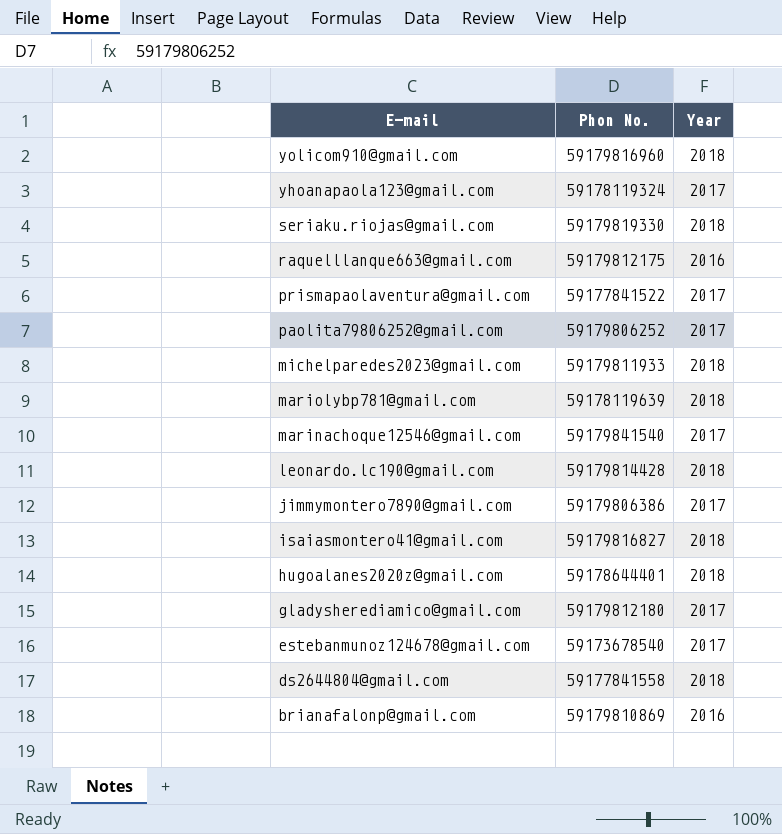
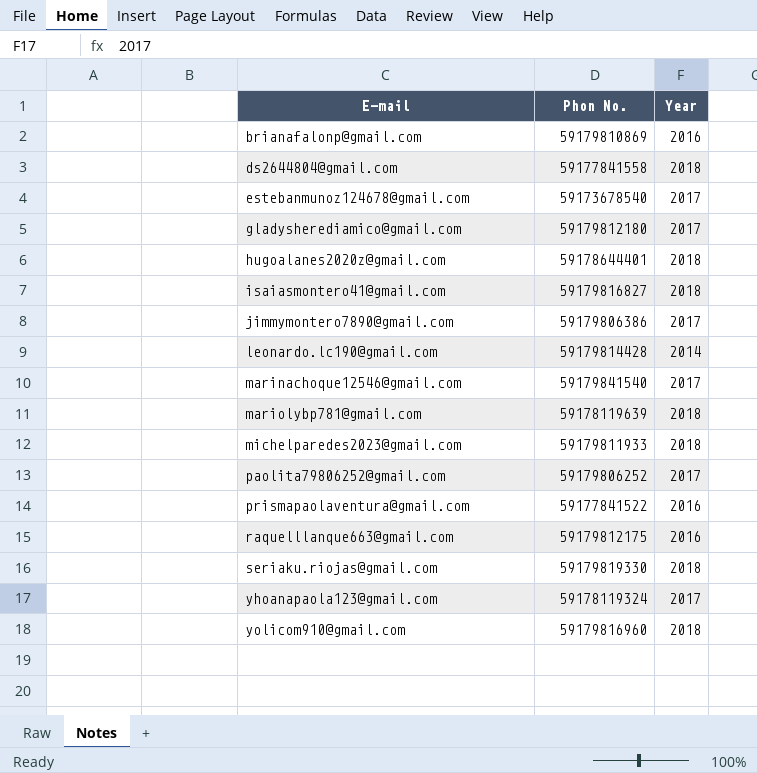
row order: E-mail descending -> E-mail ascending
leonardo.lc190@gmail.com | Year: 2018 -> 2014
prismapaolaventura@gmail.com | Year: 2017 -> 2016

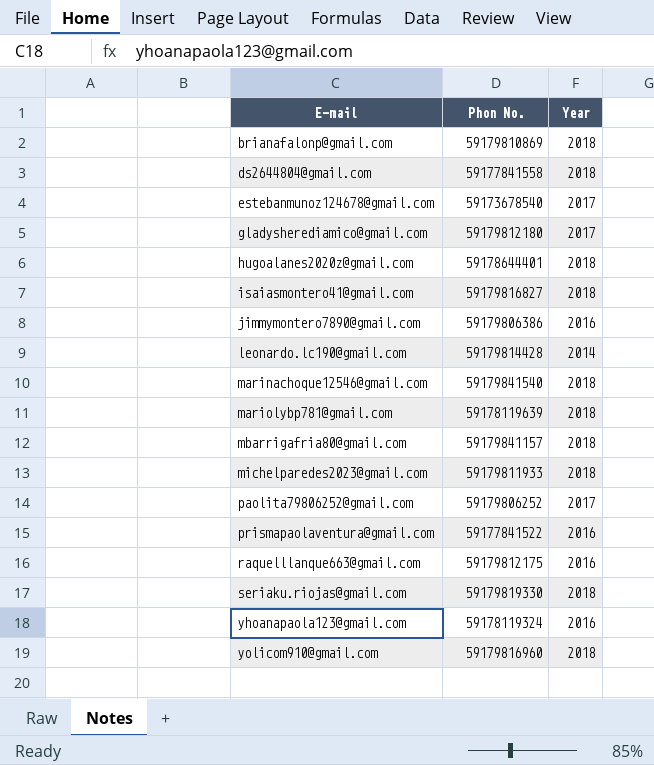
brianafalonp@gmail.com | Year: 2016 -> 2018
jimmymontero7890@gmail.com | Year: 2017 -> 2016
marinachoque12546@gmail.com | Year: 2017 -> 2018
row mbarrigafria80@gmail.com: none -> 59179841157 | 2018
yhoanapaola123@gmail.com | Year: 2017 -> 2016

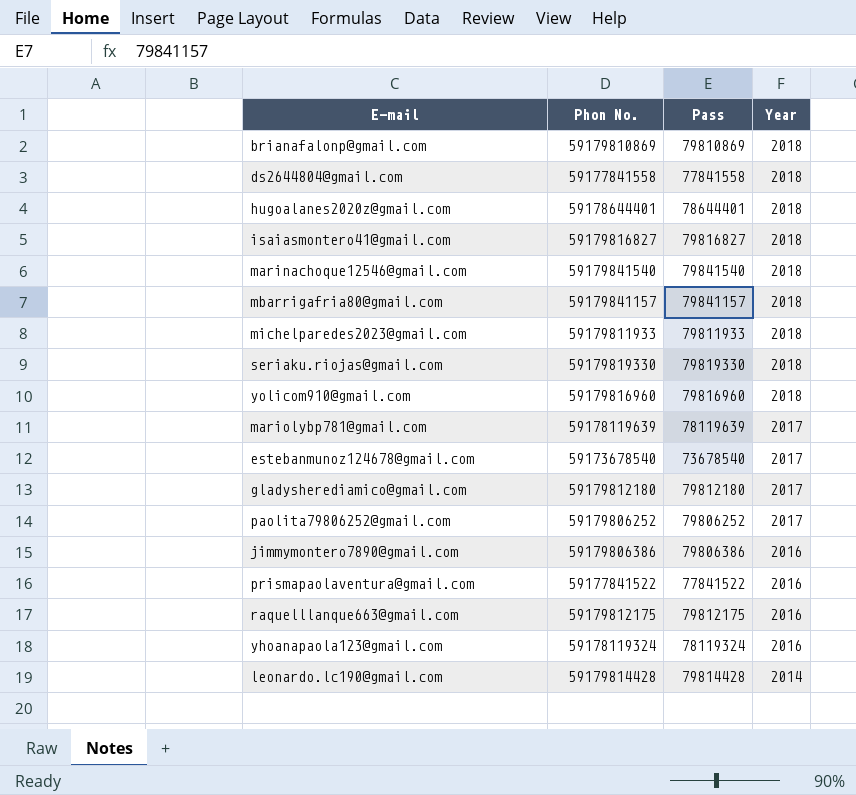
row order: E-mail ascending -> Year descending
column Pass | position: none -> 3
mariolybp781@gmail.com | Year: 2018 -> 2017

